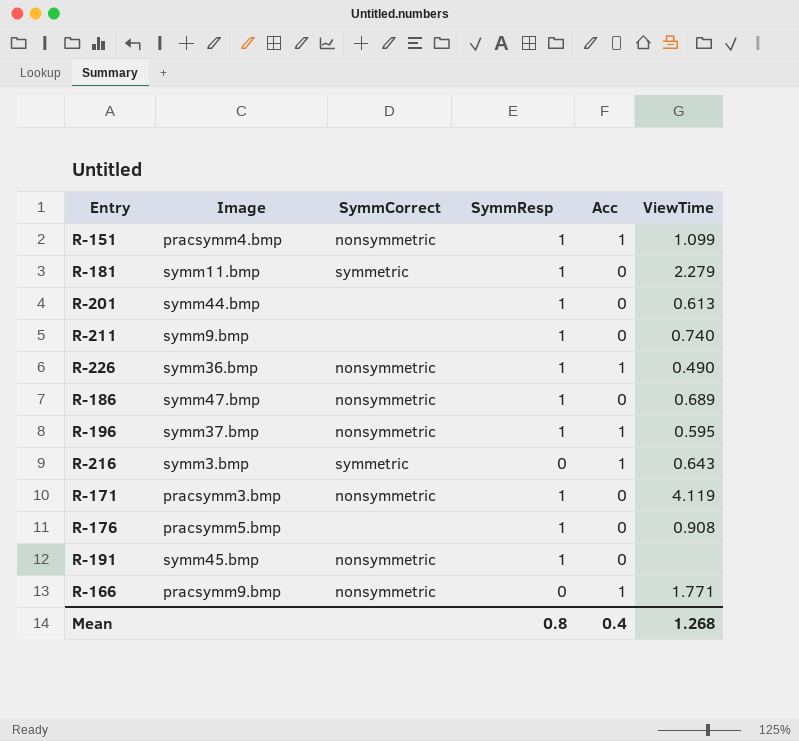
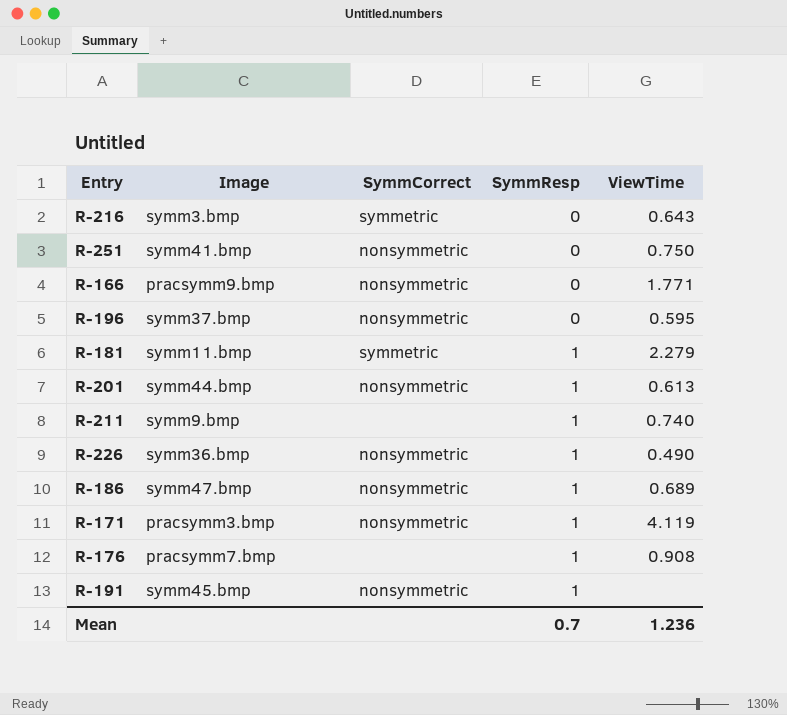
row order: none -> SymmResp ascending
column Acc | position: 5 -> none
row R-151: pracsymm4.bmp | nonsymmetric | 1 | 1 | 1.099 -> none
row R-251: none -> symm41.bmp | nonsymmetric | 0 | 0.750
R-196 | SymmResp: 1 -> 0
R-201 | SymmCorrect: none -> nonsymmetric
R-176 | Image: pracsymm5.bmp -> pracsymm7.bmp
Mean | SymmResp: 0.8 -> 0.7
Mean | ViewTime: 1.268 -> 1.236

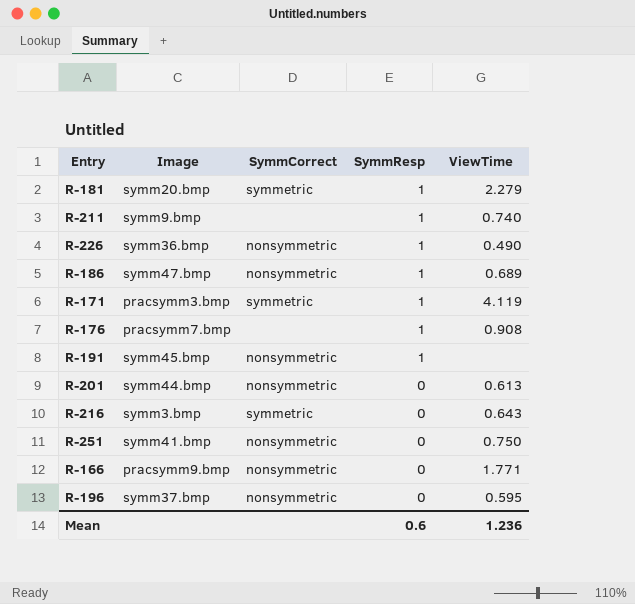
row order: SymmResp ascending -> SymmResp descending
R-181 | Image: symm11.bmp -> symm20.bmp
R-171 | SymmCorrect: nonsymmetric -> symmetric
R-201 | SymmResp: 1 -> 0
Mean | SymmResp: 0.7 -> 0.6

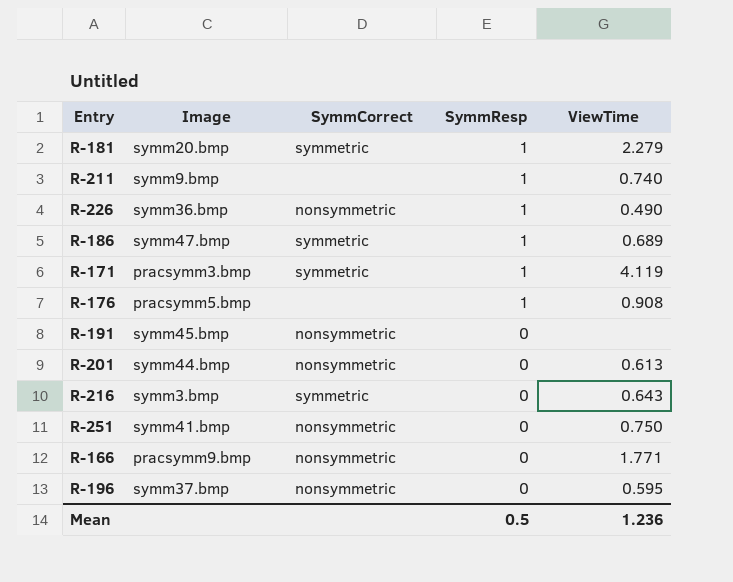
R-186 | SymmCorrect: nonsymmetric -> symmetric
R-176 | Image: pracsymm7.bmp -> pracsymm5.bmp
R-191 | SymmResp: 1 -> 0
Mean | SymmResp: 0.6 -> 0.5

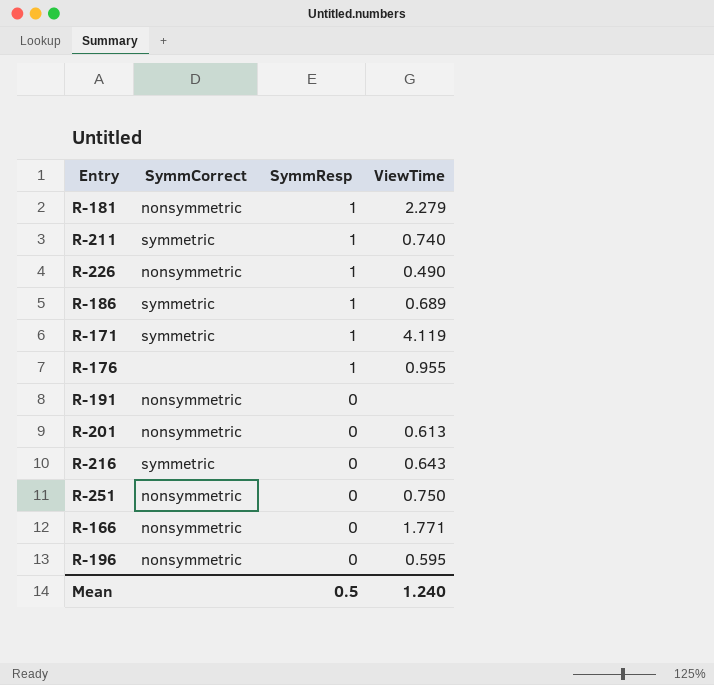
column Image | position: 2 -> none
R-181 | SymmCorrect: symmetric -> nonsymmetric
R-211 | SymmCorrect: none -> symmetric
R-176 | ViewTime: 0.908 -> 0.955
Mean | ViewTime: 1.236 -> 1.240

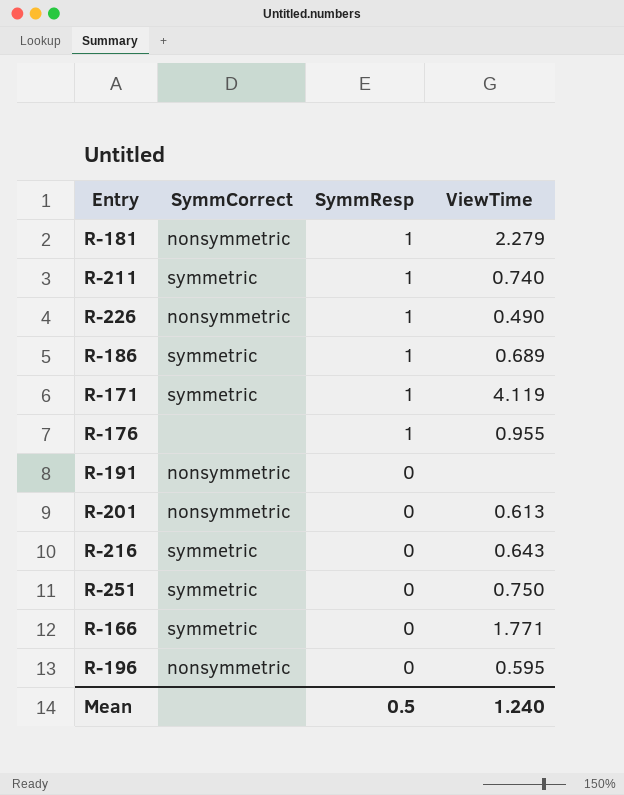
R-251 | SymmCorrect: nonsymmetric -> symmetric
R-166 | SymmCorrect: nonsymmetric -> symmetric

